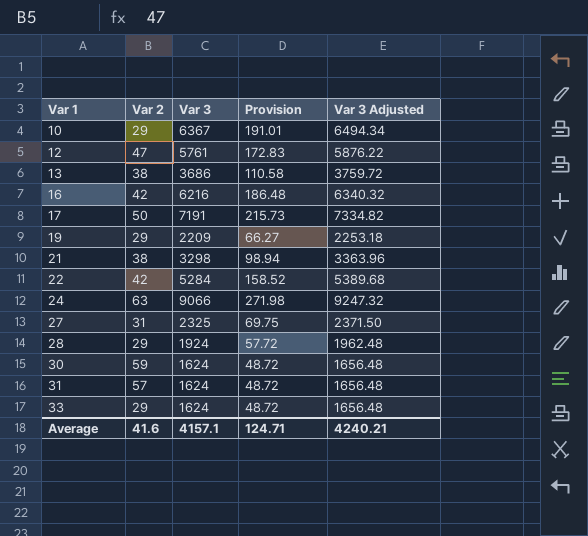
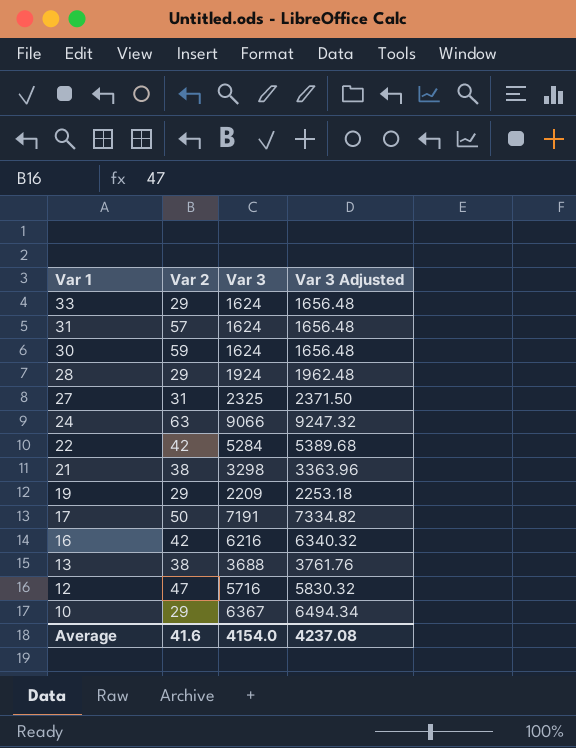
row order: Var 1 ascending -> Var 1 descending
column Provision | formula: [Var 3] * 0.03 -> none
13 | Var 3: 3686 -> 3688
13 | Var 3 Adjusted: 3759.72 -> 3761.76
12 | Var 3: 5761 -> 5716
12 | Var 3 Adjusted: 5876.22 -> 5830.32
Average | Var 3: 4157.1 -> 4154.0
Average | Var 3 Adjusted: 4240.21 -> 4237.08

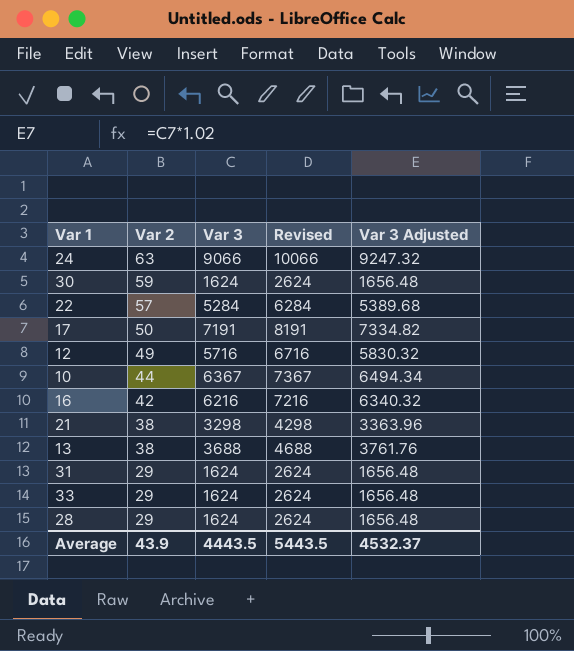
row order: Var 1 descending -> Var 2 descending
column Revised | formula: none -> [Var 3] + 1000
row 27: 31 | 2325 | 2371.50 -> none
row 19: 29 | 2209 | 2253.18 -> none
22 | Var 2: 42 -> 57
12 | Var 2: 47 -> 49
10 | Var 2: 29 -> 44
31 | Var 2: 57 -> 29
28 | Var 3: 1924 -> 1624
28 | Var 3 Adjusted: 1962.48 -> 1656.48
Average | Var 2: 41.6 -> 43.9
Average | Var 3: 4154.0 -> 4443.5
Average | Var 3 Adjusted: 4237.08 -> 4532.37

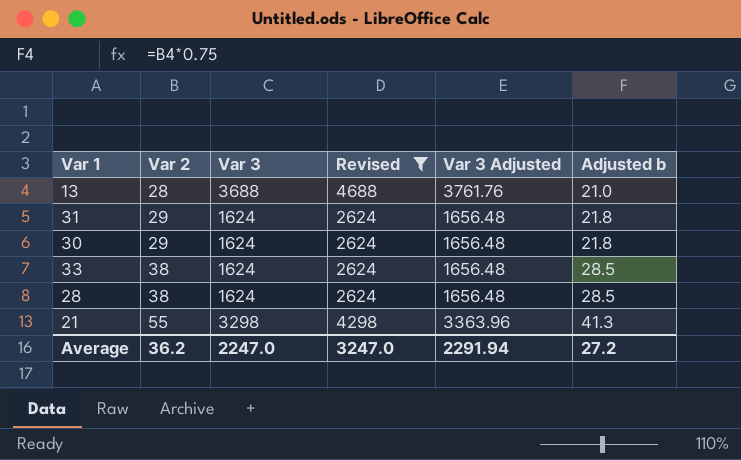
filter: none -> Revised <= 4688
row order: Var 2 descending -> Var 2 ascending
column Adjusted b | formula: none -> [Var 2] * 0.75
13 | Var 2: 38 -> 28
30 | Var 2: 59 -> 29
33 | Var 2: 29 -> 38
28 | Var 2: 29 -> 38
21 | Var 2: 38 -> 55
Average | Var 2: 43.9 -> 36.2
Average | Var 3: 4443.5 -> 2247.0
Average | Revised: 5443.5 -> 3247.0
Average | Var 3 Adjusted: 4532.37 -> 2291.94

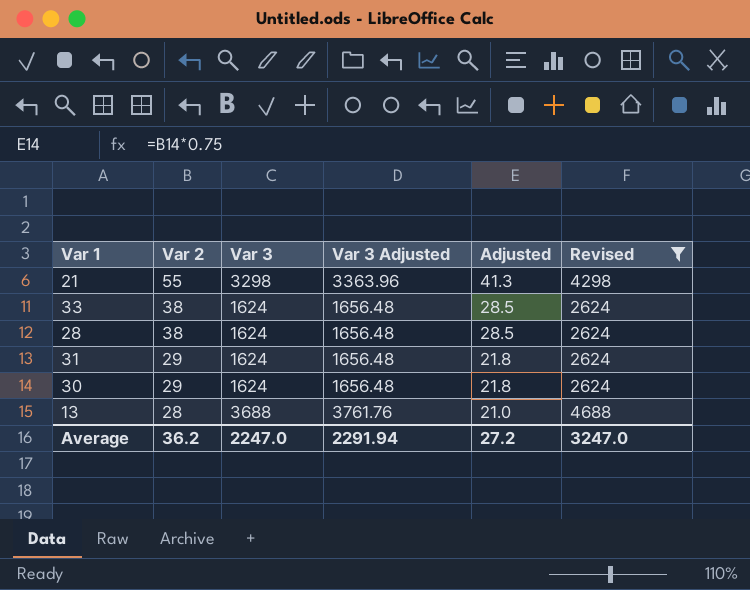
row order: Var 2 ascending -> Var 2 descending
column name: Adjusted b -> Adjusted
column Revised | position: 4 -> 6

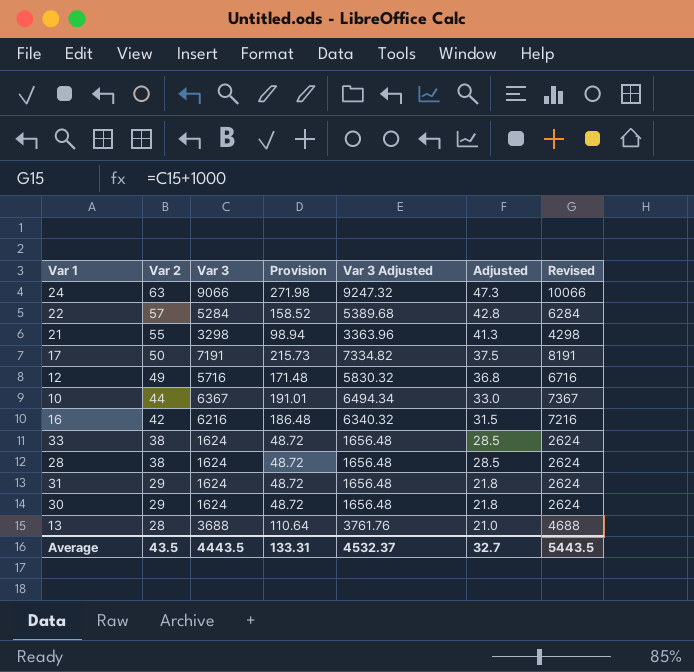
filter: Revised <= 4688 -> none
column Provision | formula: none -> [Var 3] * 0.03
Average | Var 2: 36.2 -> 43.5
Average | Var 3: 2247.0 -> 4443.5
Average | Var 3 Adjusted: 2291.94 -> 4532.37
Average | Adjusted: 27.2 -> 32.7
Average | Revised: 3247.0 -> 5443.5

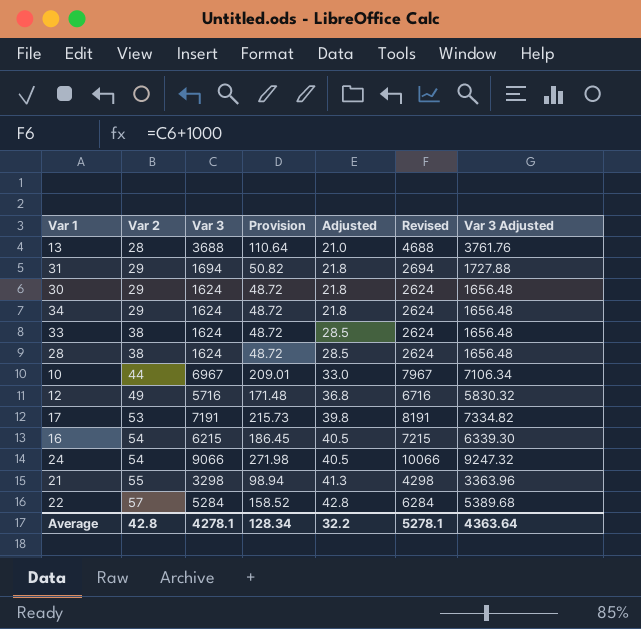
row order: Var 2 descending -> Var 2 ascending
column Var 3 Adjusted | position: 5 -> 7
31 | Var 3: 1624 -> 1694
31 | Provision: 48.72 -> 50.82
31 | Revised: 2624 -> 2694
31 | Var 3 Adjusted: 1656.48 -> 1727.88
row 34: none -> 29 | 1624 | 48.72 | 21.8 | 2624 | 1656.48
10 | Var 3: 6367 -> 6967
10 | Provision: 191.01 -> 209.01
10 | Revised: 7367 -> 7967
10 | Var 3 Adjusted: 6494.34 -> 7106.34
17 | Var 2: 50 -> 53
17 | Adjusted: 37.5 -> 39.8
16 | Var 2: 42 -> 54
16 | Var 3: 6216 -> 6215
16 | Provision: 186.48 -> 186.45
16 | Adjusted: 31.5 -> 40.5
16 | Revised: 7216 -> 7215
16 | Var 3 Adjusted: 6340.32 -> 6339.30
24 | Var 2: 63 -> 54
24 | Adjusted: 47.3 -> 40.5
Average | Var 2: 43.5 -> 42.8
Average | Var 3: 4443.5 -> 4278.1
Average | Provision: 133.31 -> 128.34
Average | Adjusted: 32.7 -> 32.2
Average | Revised: 5443.5 -> 5278.1
Average | Var 3 Adjusted: 4532.37 -> 4363.64

